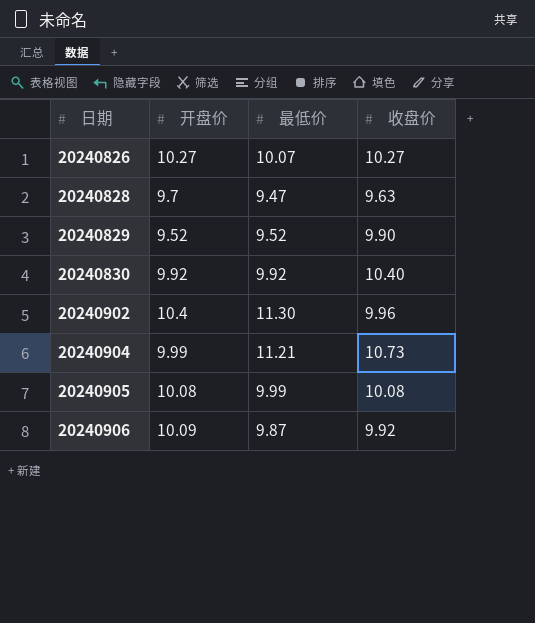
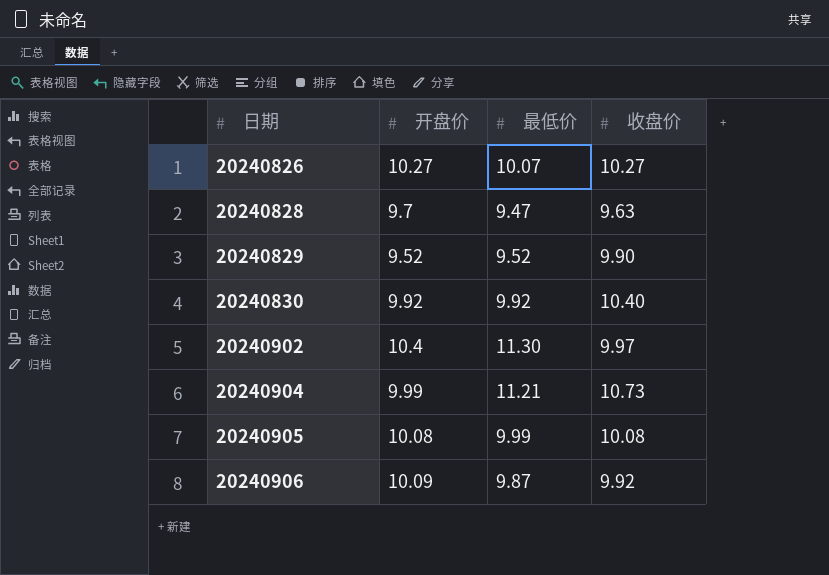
20240902 | 收盘价: 9.96 -> 9.97

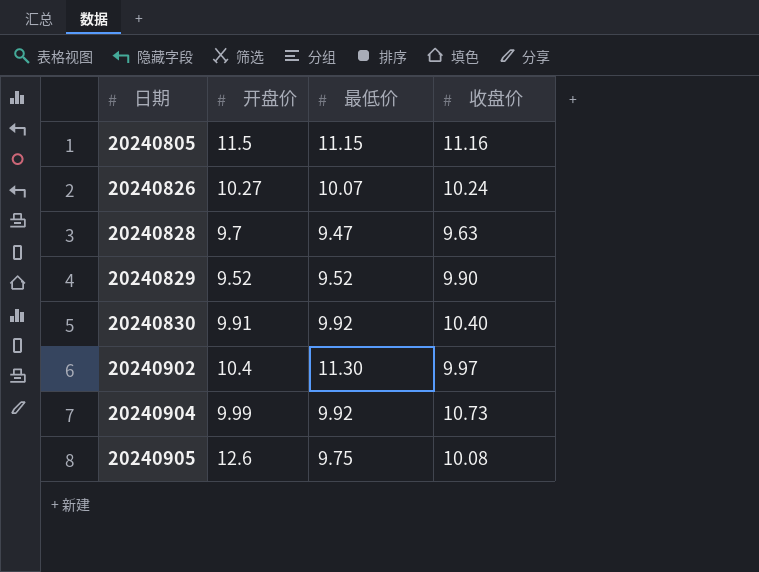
row 20240906: 10.09 | 9.87 | 9.92 -> none
row 20240805: none -> 11.5 | 11.15 | 11.16
20240826 | 收盘价: 10.27 -> 10.24
20240830 | 开盘价: 9.92 -> 9.91
20240904 | 最低价: 11.21 -> 9.92
20240905 | 开盘价: 10.08 -> 12.6
20240905 | 最低价: 9.99 -> 9.75

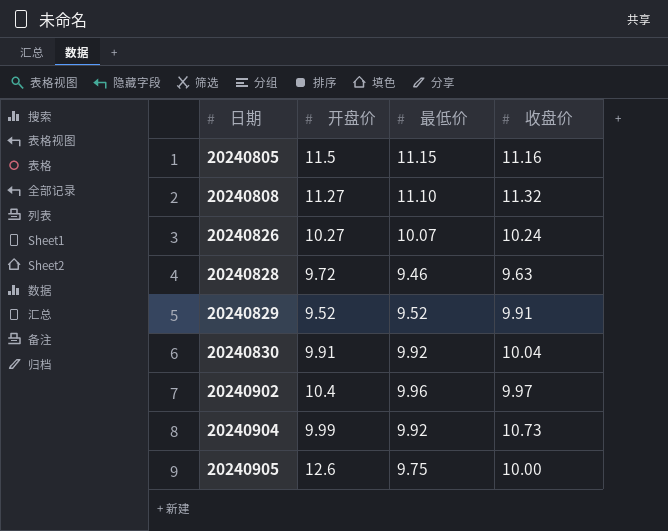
row 20240808: none -> 11.27 | 11.10 | 11.32
20240828 | 开盘价: 9.7 -> 9.72
20240828 | 最低价: 9.47 -> 9.46
20240829 | 收盘价: 9.90 -> 9.91
20240830 | 收盘价: 10.40 -> 10.04
20240902 | 最低价: 11.30 -> 9.96
20240905 | 收盘价: 10.08 -> 10.00

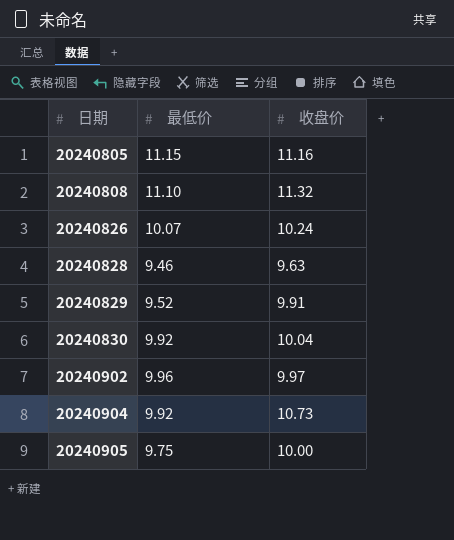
column 开盘价 | position: 2 -> none

